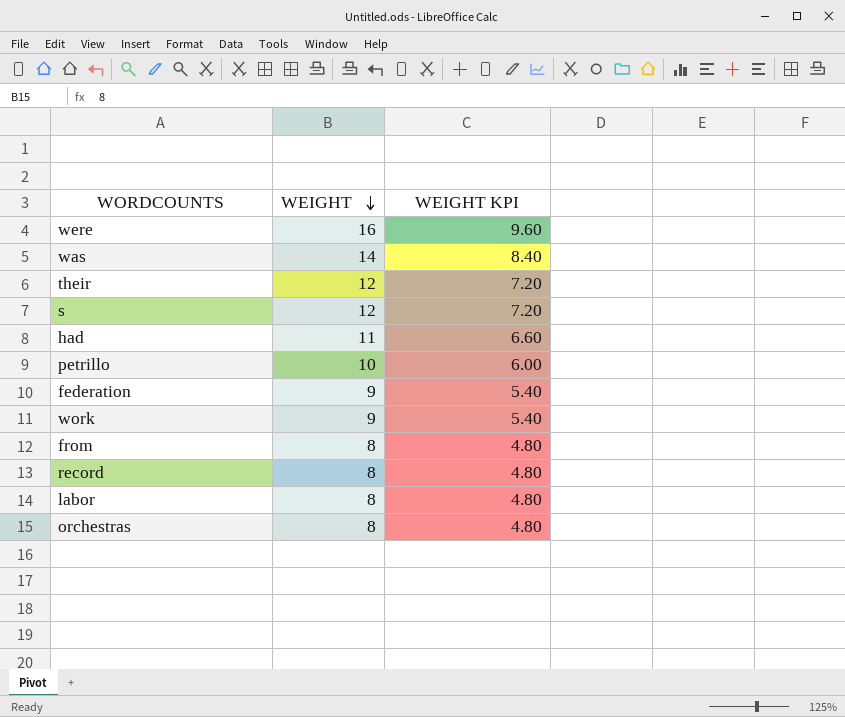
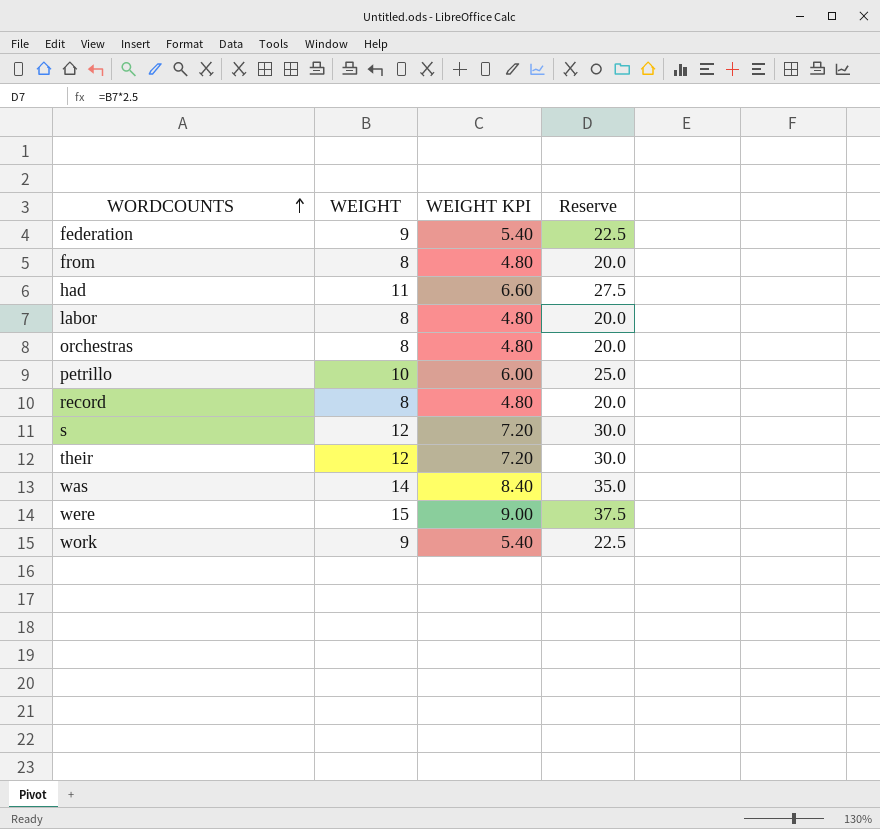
row order: WEIGHT descending -> WORDCOUNTS ascending
column Reserve | formula: none -> [WEIGHT] * 2.5
were | WEIGHT: 16 -> 15
were | WEIGHT KPI: 9.60 -> 9.00

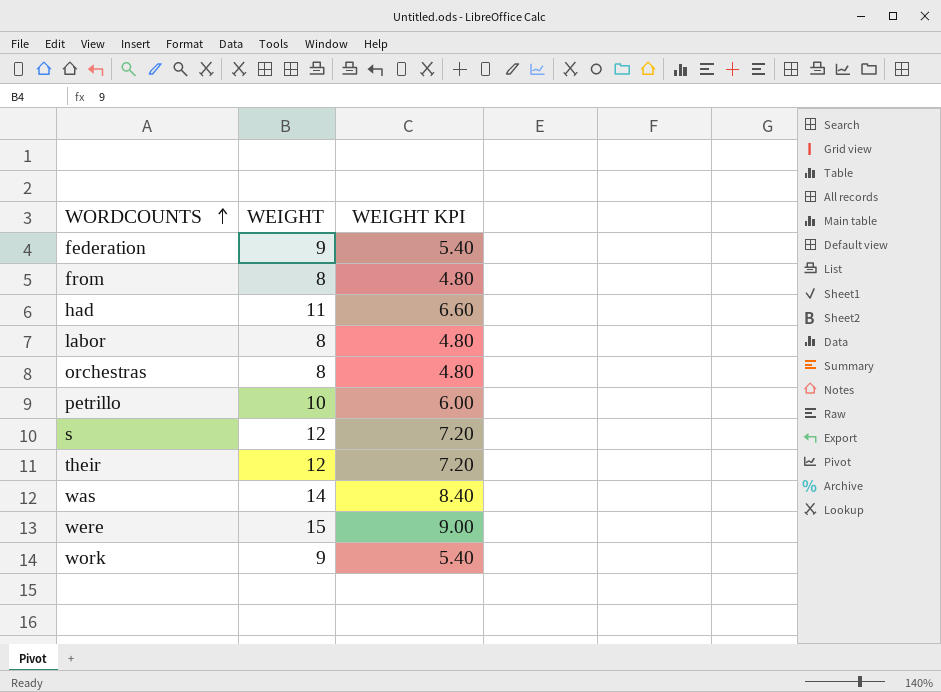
column Reserve | formula: [WEIGHT] * 2.5 -> none
row record: 8 | 4.80 | 20.0 -> none

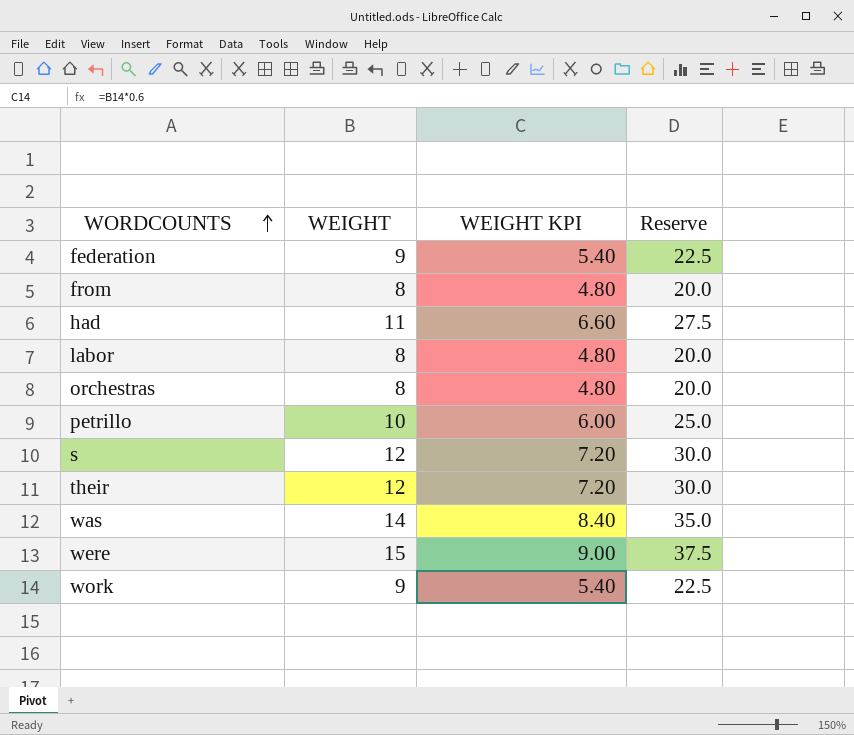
column Reserve | formula: none -> [WEIGHT] * 2.5

